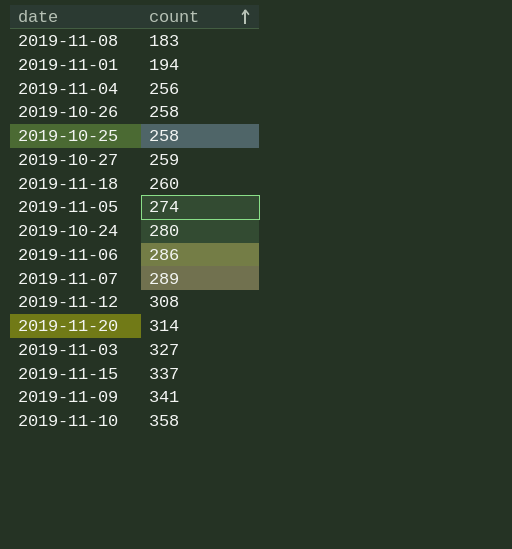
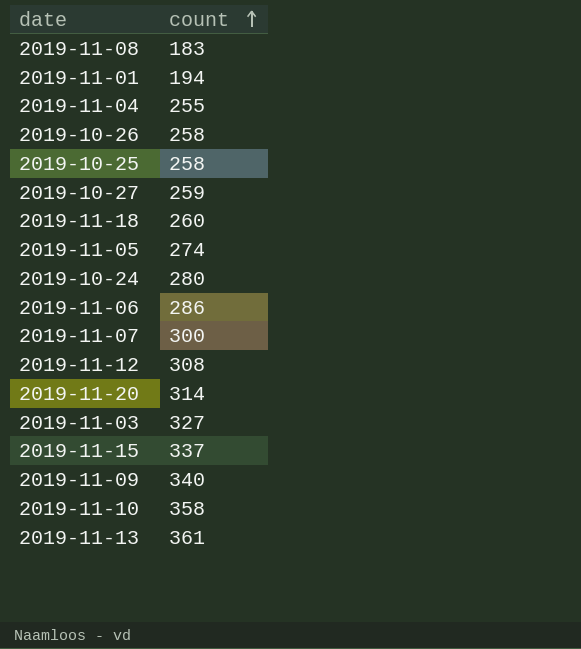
2019-11-04 | count: 256 -> 255
2019-11-07 | count: 289 -> 300
2019-11-09 | count: 341 -> 340
row 2019-11-13: none -> 361

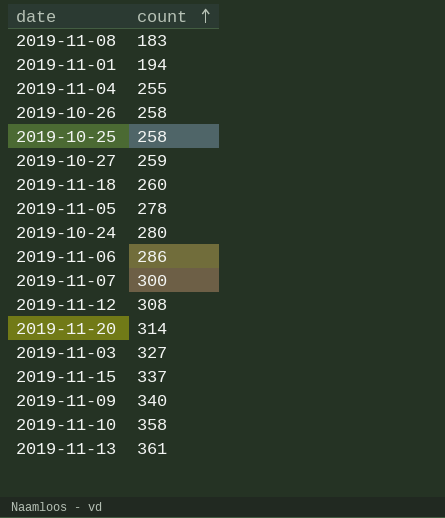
2019-11-05 | count: 274 -> 278

